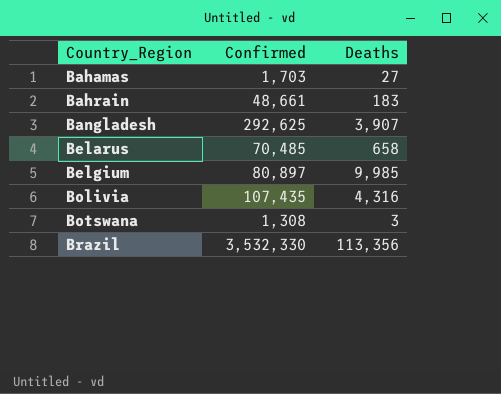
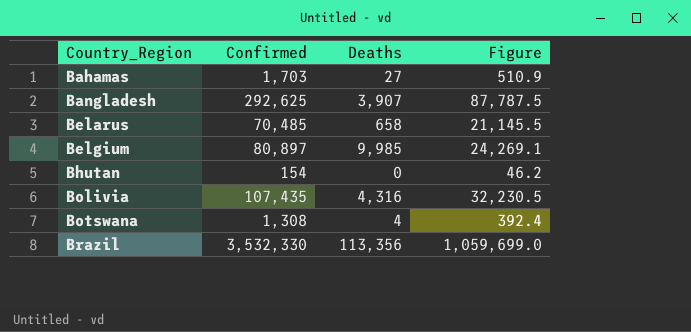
column Figure | formula: none -> [Confirmed] * 0.3
row Bahrain: 48,661 | 183 -> none
row Bhutan: none -> 154 | 0 | 46.2
Botswana | Deaths: 3 -> 4

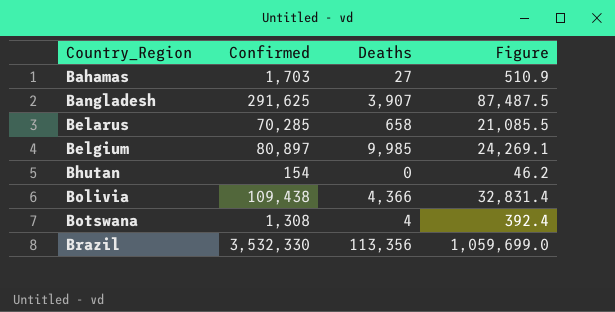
Bangladesh | Confirmed: 292,625 -> 291,625
Bangladesh | Figure: 87,787.5 -> 87,487.5
Belarus | Confirmed: 70,485 -> 70,285
Belarus | Figure: 21,145.5 -> 21,085.5
Bolivia | Confirmed: 107,435 -> 109,438
Bolivia | Deaths: 4,316 -> 4,366
Bolivia | Figure: 32,230.5 -> 32,831.4

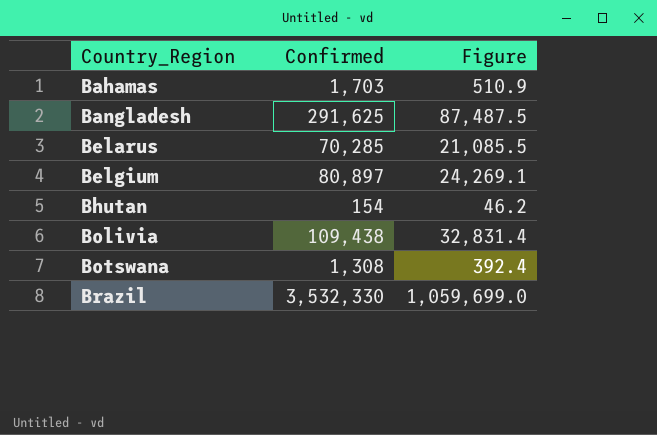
column Deaths | position: 3 -> none

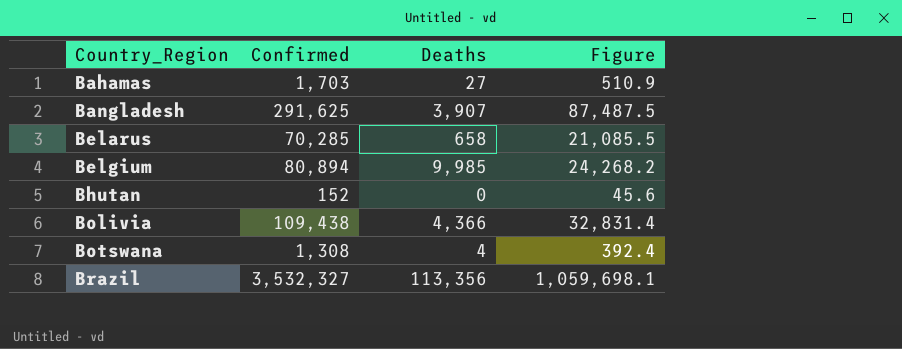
column Deaths | position: none -> 3
Belgium | Confirmed: 80,897 -> 80,894
Belgium | Figure: 24,269.1 -> 24,268.2
Bhutan | Confirmed: 154 -> 152
Bhutan | Figure: 46.2 -> 45.6
Brazil | Confirmed: 3,532,330 -> 3,532,327
Brazil | Figure: 1,059,699.0 -> 1,059,698.1

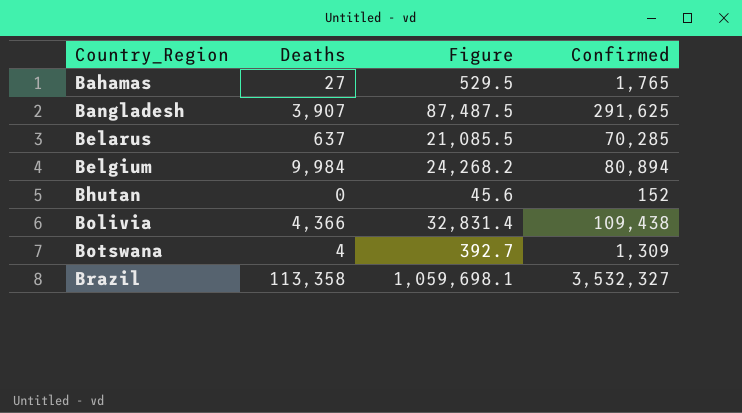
column Confirmed | position: 2 -> 4
Bahamas | Figure: 510.9 -> 529.5
Bahamas | Confirmed: 1,703 -> 1,765
Belarus | Deaths: 658 -> 637
Belgium | Deaths: 9,985 -> 9,984
Botswana | Figure: 392.4 -> 392.7
Botswana | Confirmed: 1,308 -> 1,309
Brazil | Deaths: 113,356 -> 113,358

